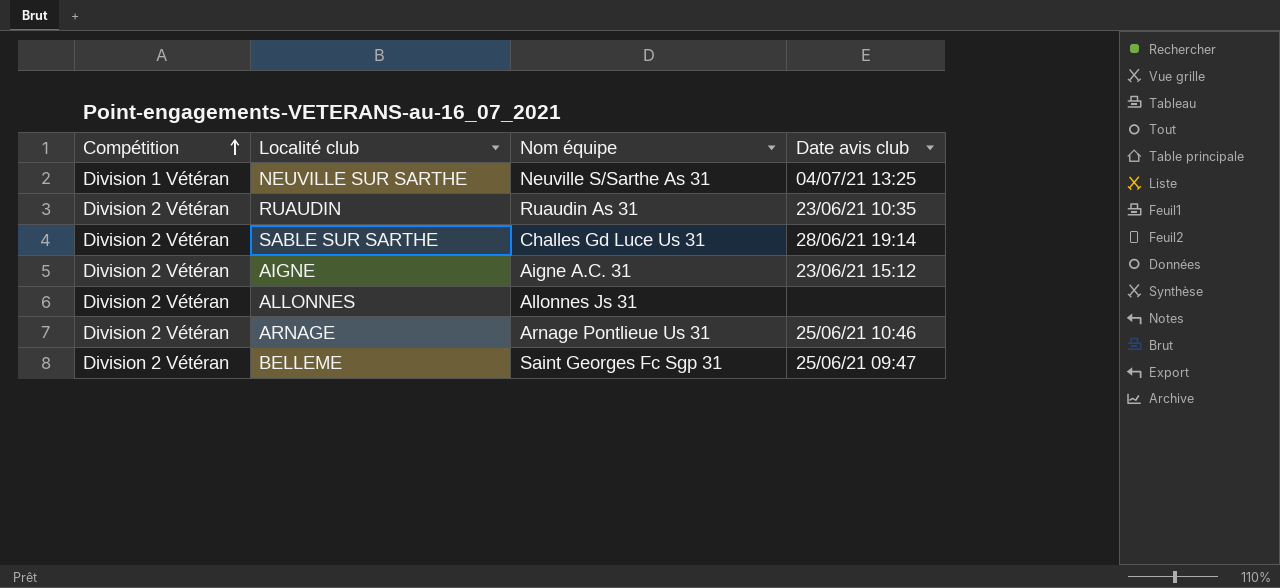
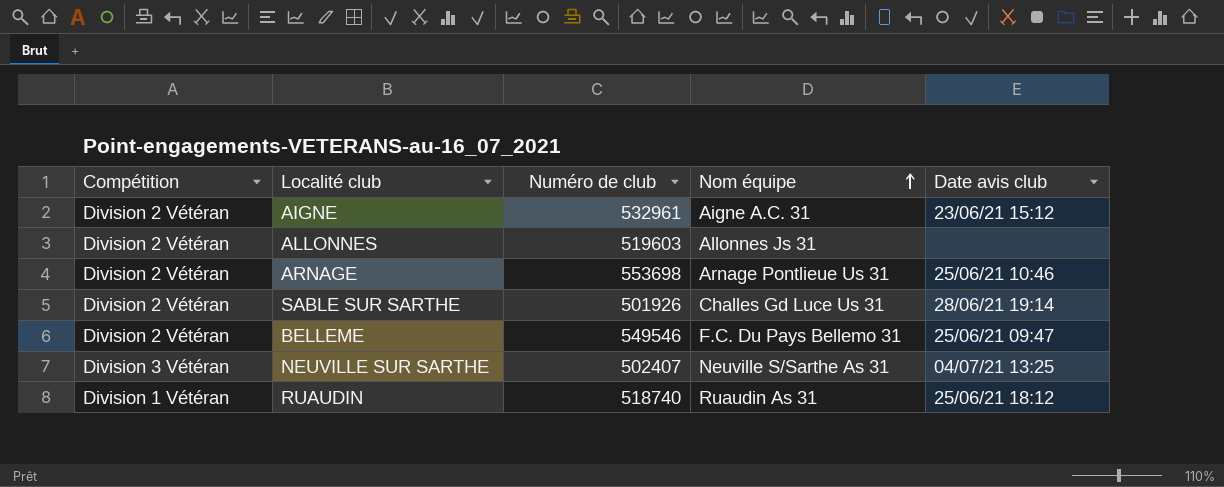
row order: Compétition ascending -> Nom équipe ascending
column Numéro de club | position: none -> 3
BELLEME | Nom équipe: Saint Georges Fc Sgp 31 -> F.C. Du Pays Bellemo 31
NEUVILLE SUR SARTHE | Compétition: Division 1 Vétéran -> Division 3 Vétéran
RUAUDIN | Compétition: Division 2 Vétéran -> Division 1 Vétéran
RUAUDIN | Date avis club: 23/06/21 10:35 -> 25/06/21 18:12

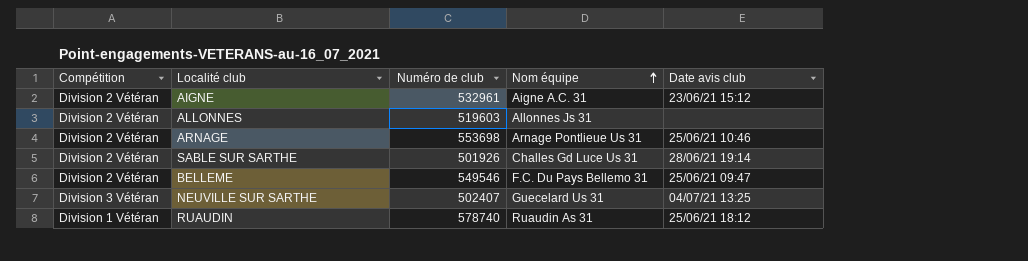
NEUVILLE SUR SARTHE | Nom équipe: Neuville S/Sarthe As 31 -> Guecelard Us 31
RUAUDIN | Numéro de club: 518740 -> 578740

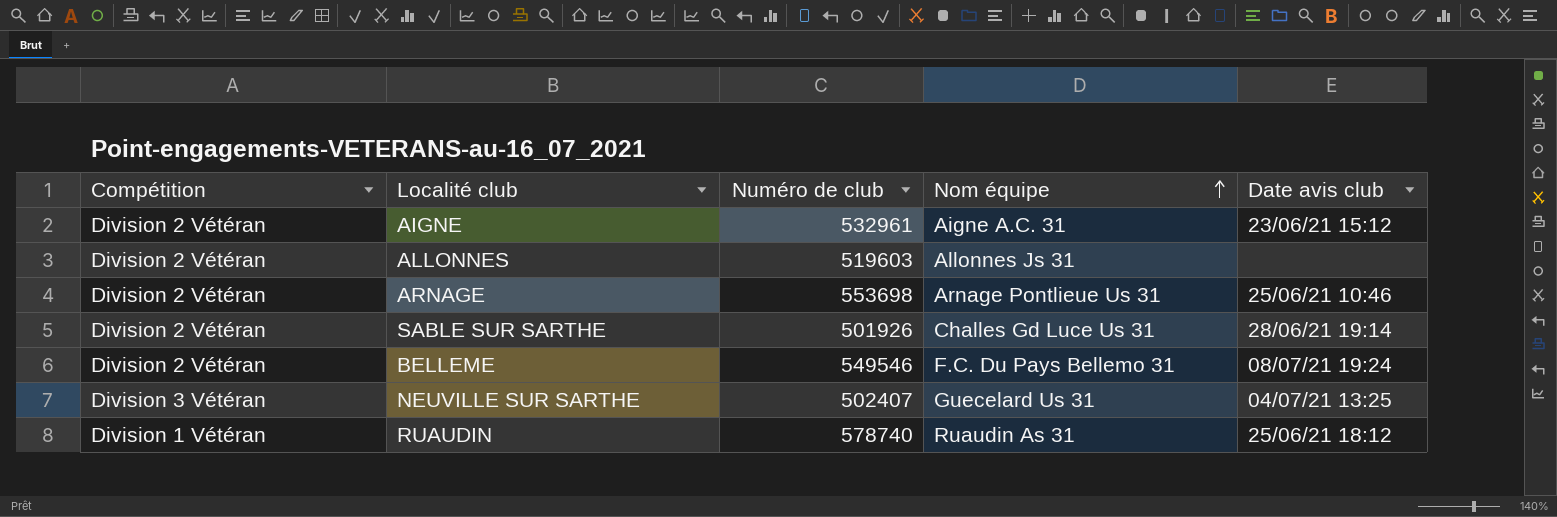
BELLEME | Date avis club: 25/06/21 09:47 -> 08/07/21 19:24

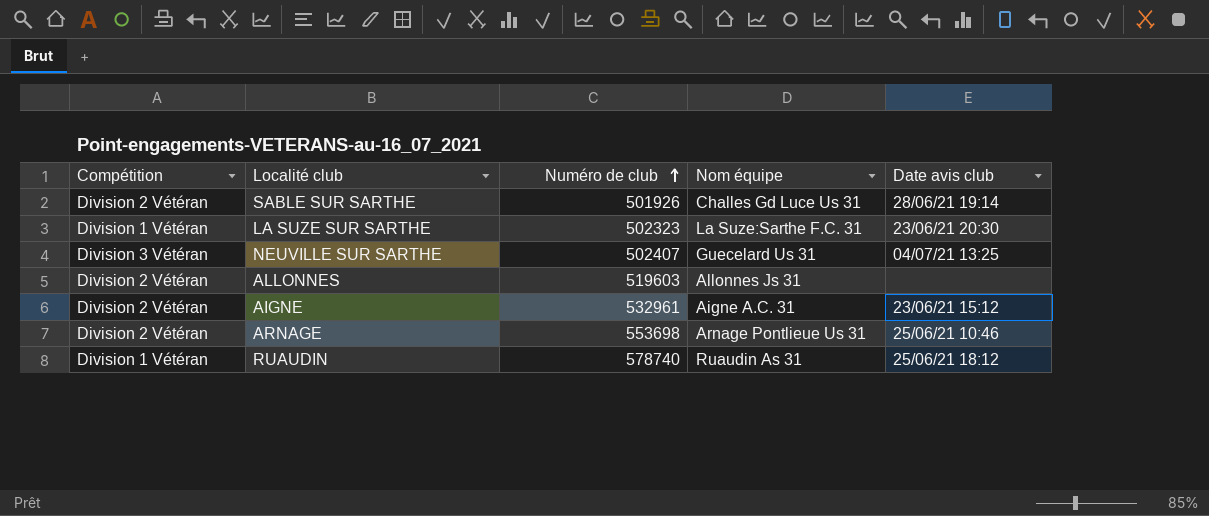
row order: Nom équipe ascending -> Numéro de club ascending
row BELLEME: Division 2 Vétéran | 549546 | F.C. Du Pays Bellemo 31 | 08/07/21 19:24 -> none
row LA SUZE SUR SARTHE: none -> Division 1 Vétéran | 502323 | La Suze:Sarthe F.C. 31 | 23/06/21 20:30

